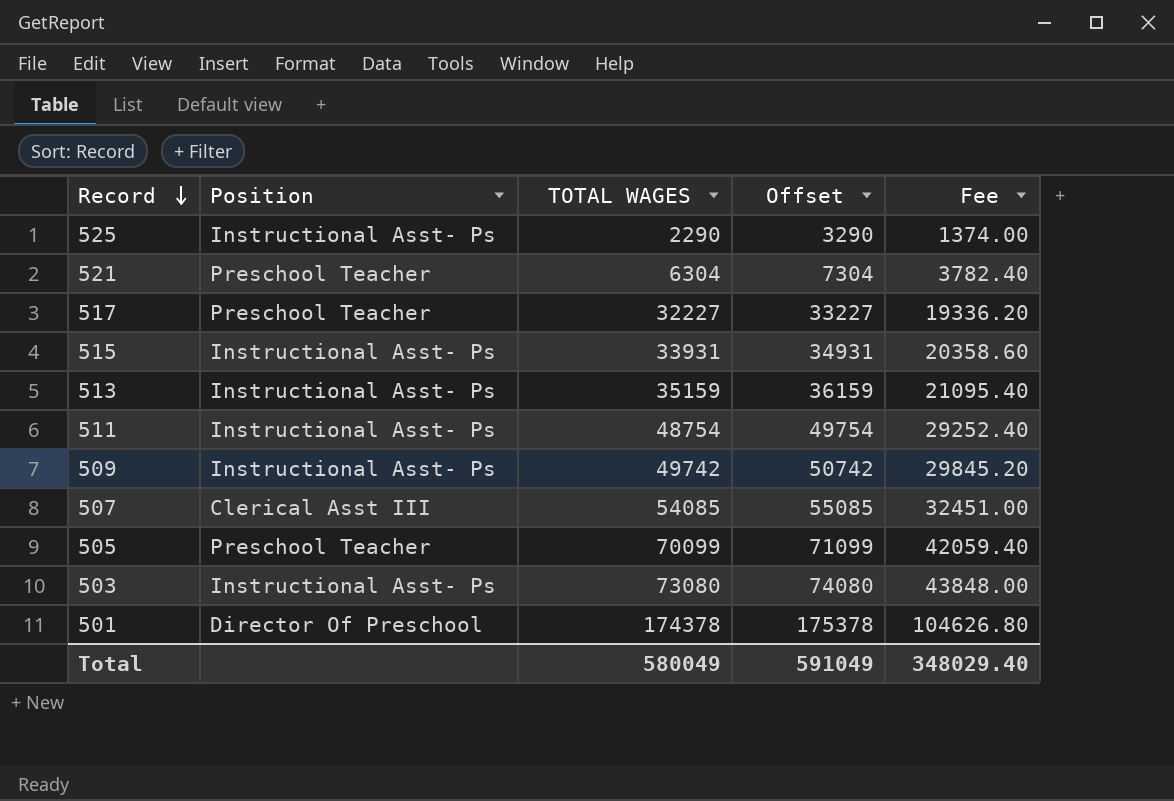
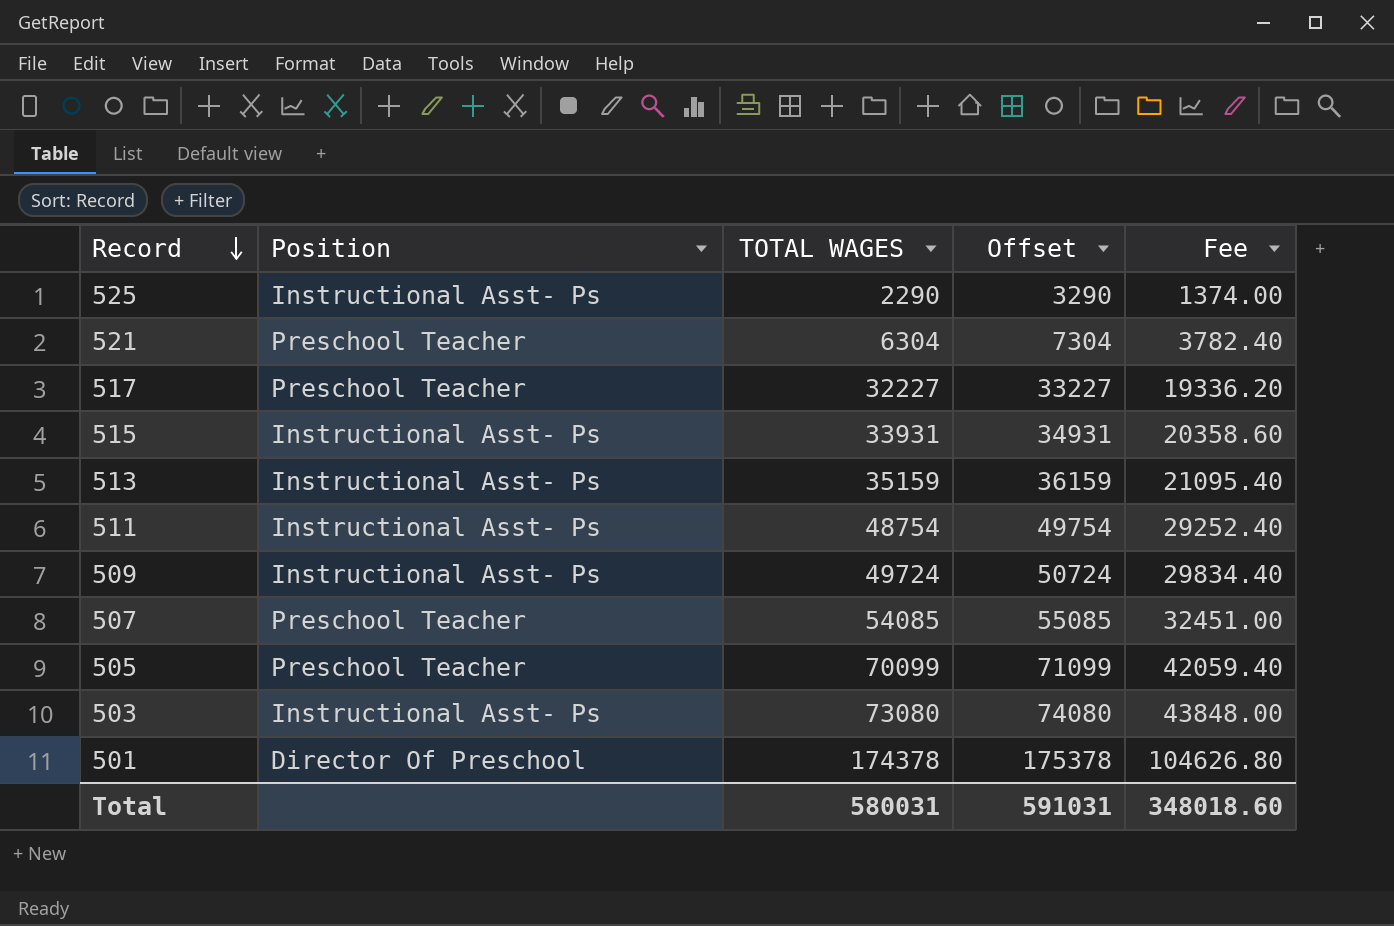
509 | TOTAL WAGES: 49742 -> 49724
509 | Offset: 50742 -> 50724
509 | Fee: 29845.20 -> 29834.40
507 | Position: Clerical Asst III -> Preschool Teacher
Total | TOTAL WAGES: 580049 -> 580031
Total | Offset: 591049 -> 591031
Total | Fee: 348029.40 -> 348018.60

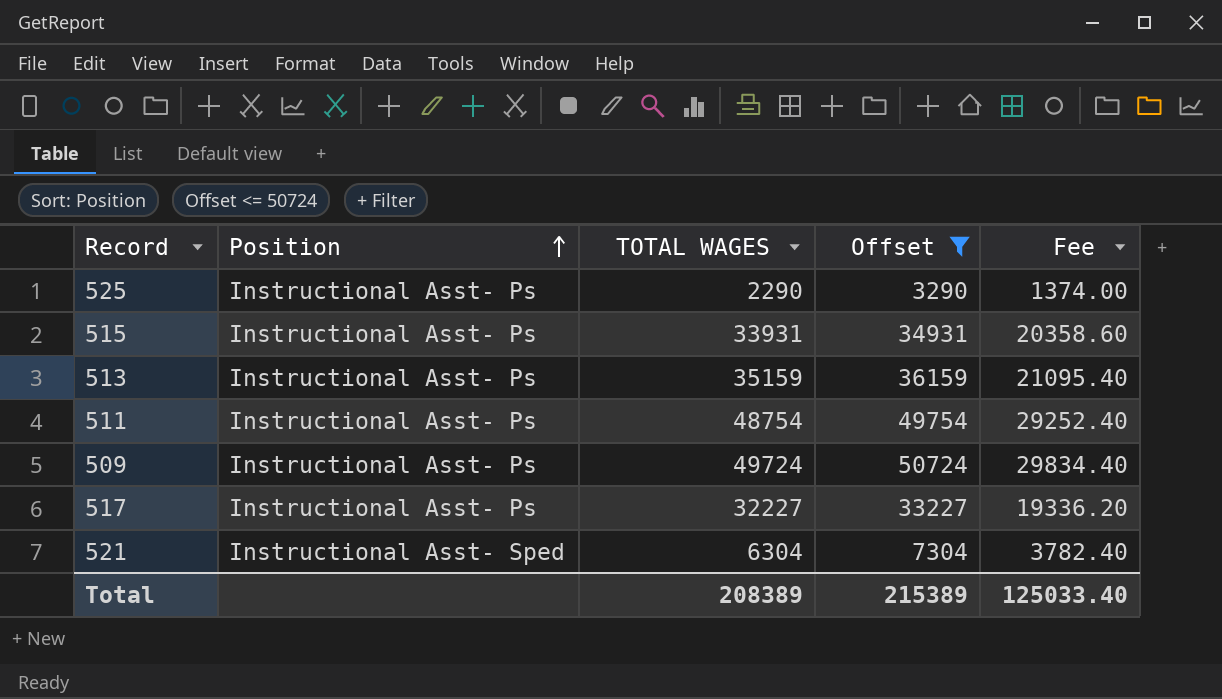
filter: none -> Offset <= 50724
row order: Record descending -> Position ascending
517 | Position: Preschool Teacher -> Instructional Asst- Ps
521 | Position: Preschool Teacher -> Instructional Asst- Sped
Total | TOTAL WAGES: 580031 -> 208389
Total | Offset: 591031 -> 215389
Total | Fee: 348018.60 -> 125033.40

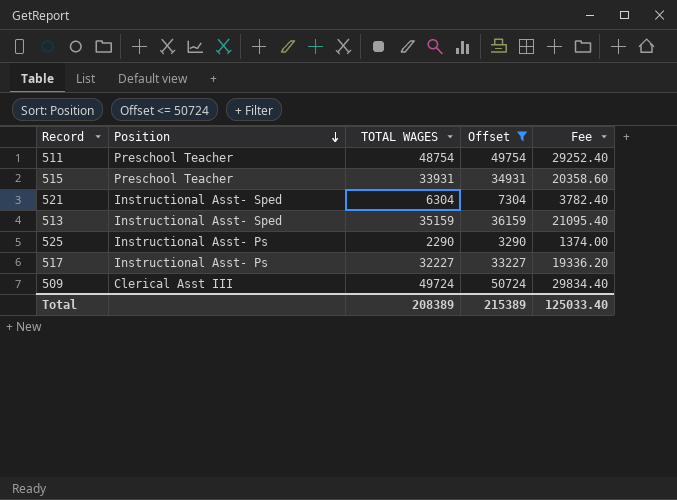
row order: Position ascending -> Position descending
511 | Position: Instructional Asst- Ps -> Preschool Teacher
515 | Position: Instructional Asst- Ps -> Preschool Teacher
513 | Position: Instructional Asst- Ps -> Instructional Asst- Sped
509 | Position: Instructional Asst- Ps -> Clerical Asst III

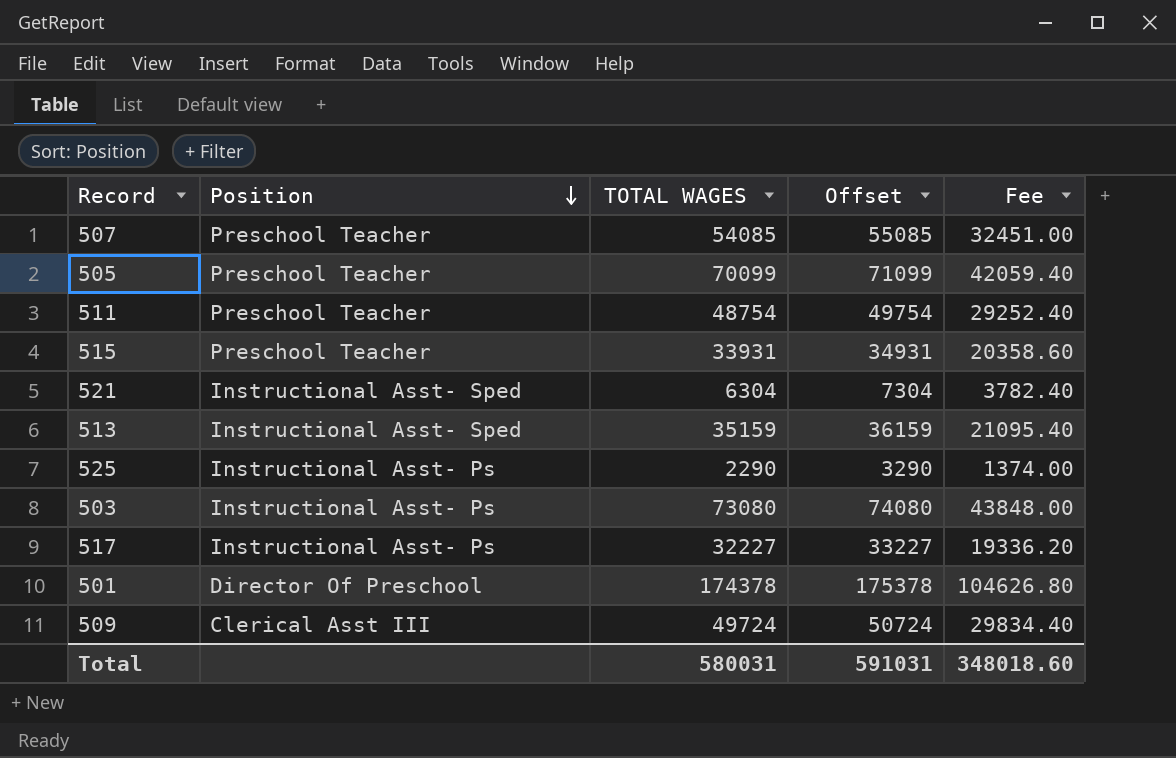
filter: Offset <= 50724 -> none
Total | TOTAL WAGES: 208389 -> 580031
Total | Offset: 215389 -> 591031
Total | Fee: 125033.40 -> 348018.60

